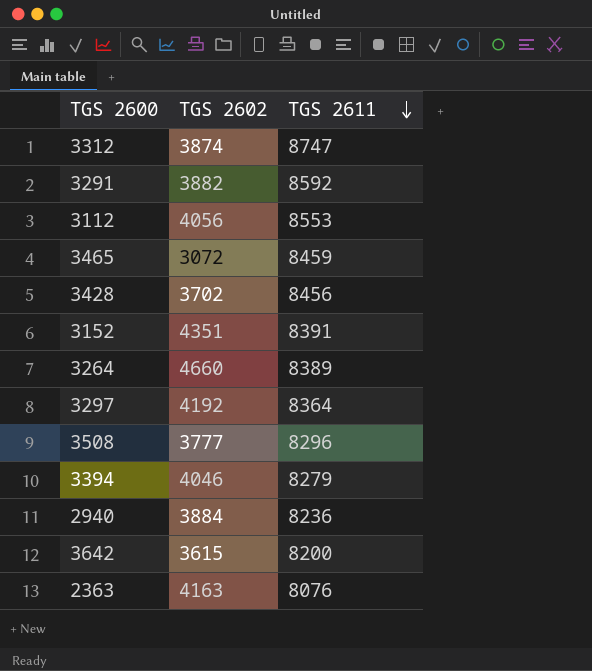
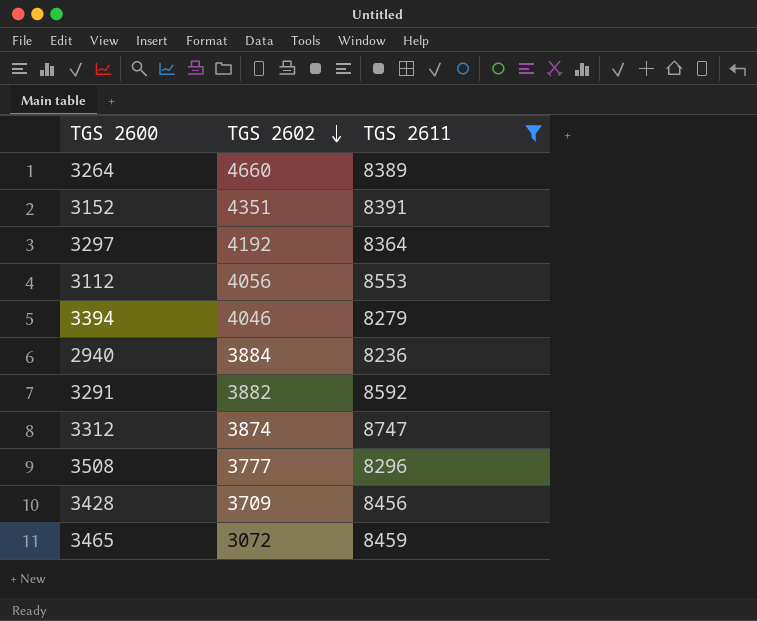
filter: none -> TGS 2611 >= 8236
row order: TGS 2611 descending -> TGS 2602 descending
3428 | TGS 2602: 3702 -> 3709

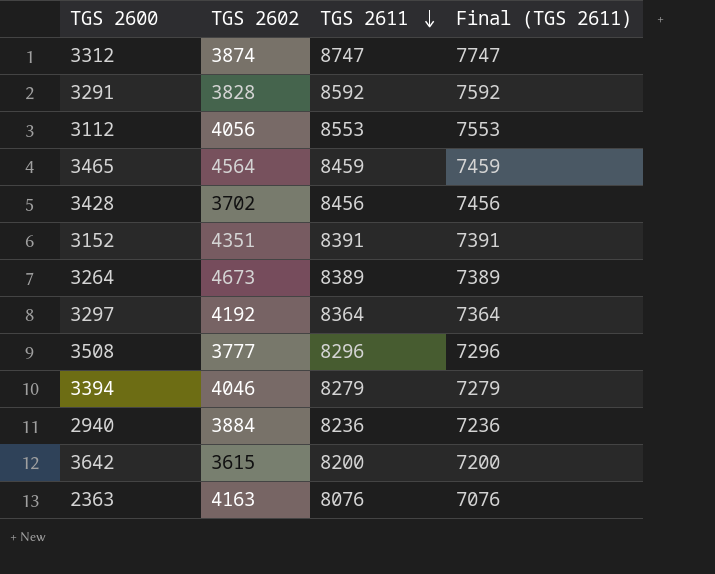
filter: TGS 2611 >= 8236 -> none
row order: TGS 2602 descending -> TGS 2611 descending
column Final (TGS 2611) | formula: none -> [TGS 2611] - 1000
3291 | TGS 2602: 3882 -> 3828
3465 | TGS 2602: 3072 -> 4564
3428 | TGS 2602: 3709 -> 3702
3264 | TGS 2602: 4660 -> 4673

